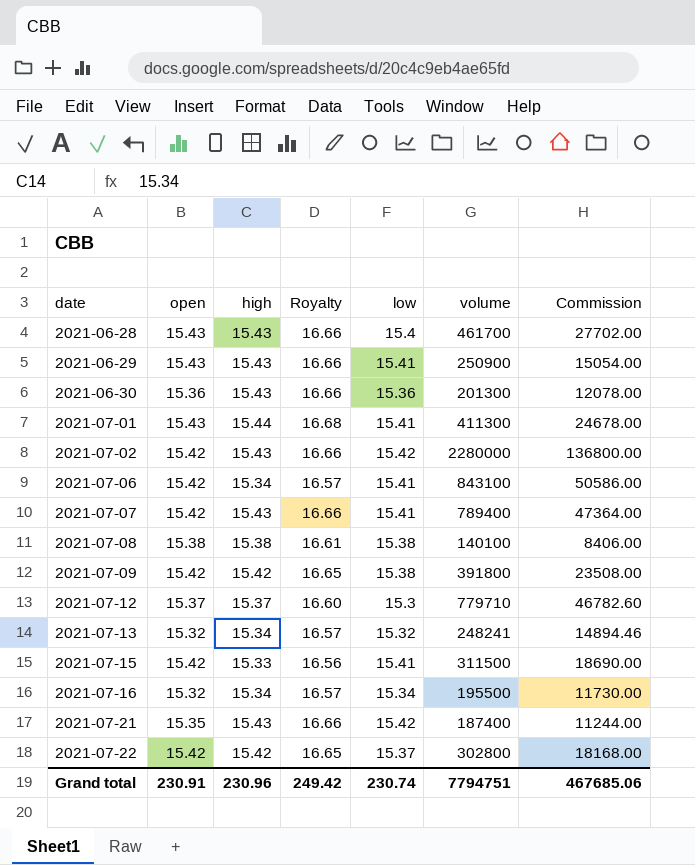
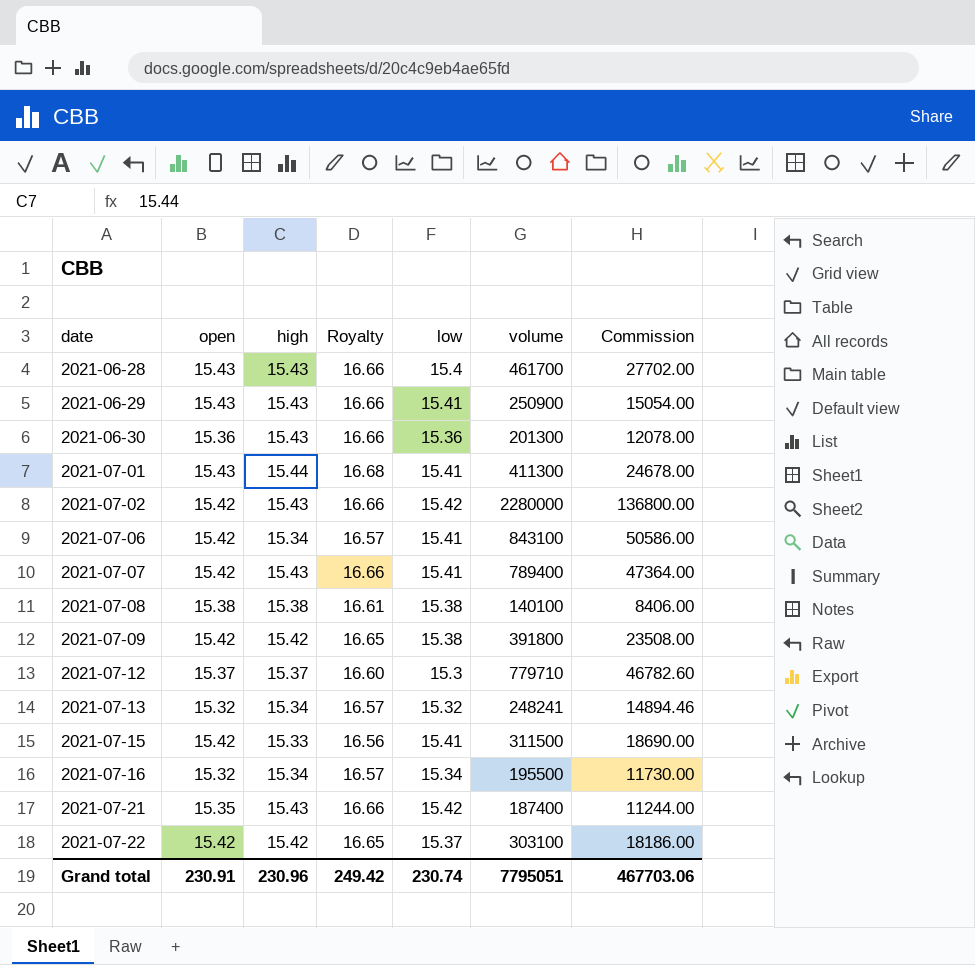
2021-07-22 | volume: 302800 -> 303100
2021-07-22 | Commission: 18168.00 -> 18186.00
Grand total | volume: 7794751 -> 7795051
Grand total | Commission: 467685.06 -> 467703.06

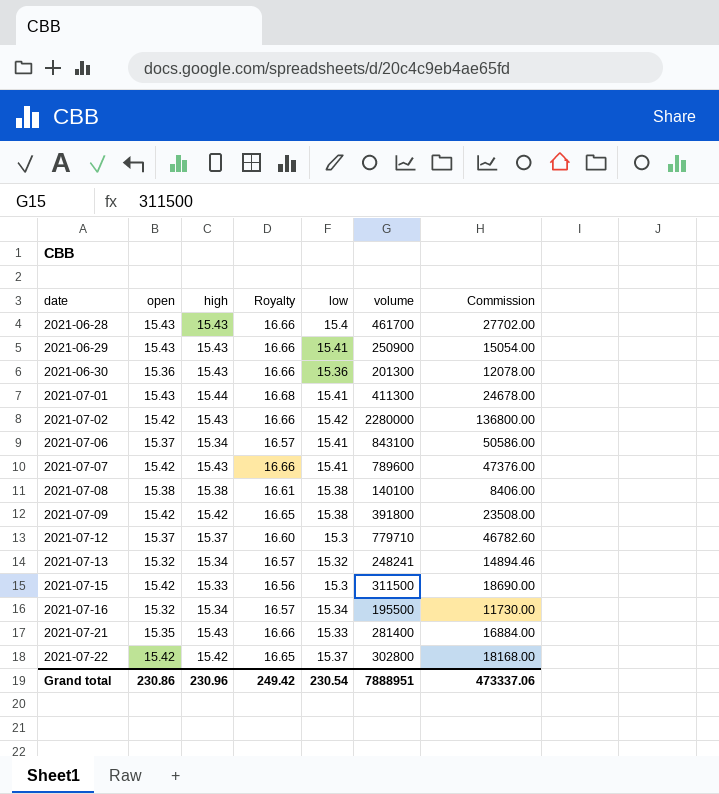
2021-07-06 | open: 15.42 -> 15.37
2021-07-07 | volume: 789400 -> 789600
2021-07-07 | Commission: 47364.00 -> 47376.00
2021-07-15 | low: 15.41 -> 15.3
2021-07-21 | low: 15.42 -> 15.33
2021-07-21 | volume: 187400 -> 281400
2021-07-21 | Commission: 11244.00 -> 16884.00
2021-07-22 | volume: 303100 -> 302800
2021-07-22 | Commission: 18186.00 -> 18168.00
Grand total | open: 230.91 -> 230.86
Grand total | low: 230.74 -> 230.54
Grand total | volume: 7795051 -> 7888951
Grand total | Commission: 467703.06 -> 473337.06

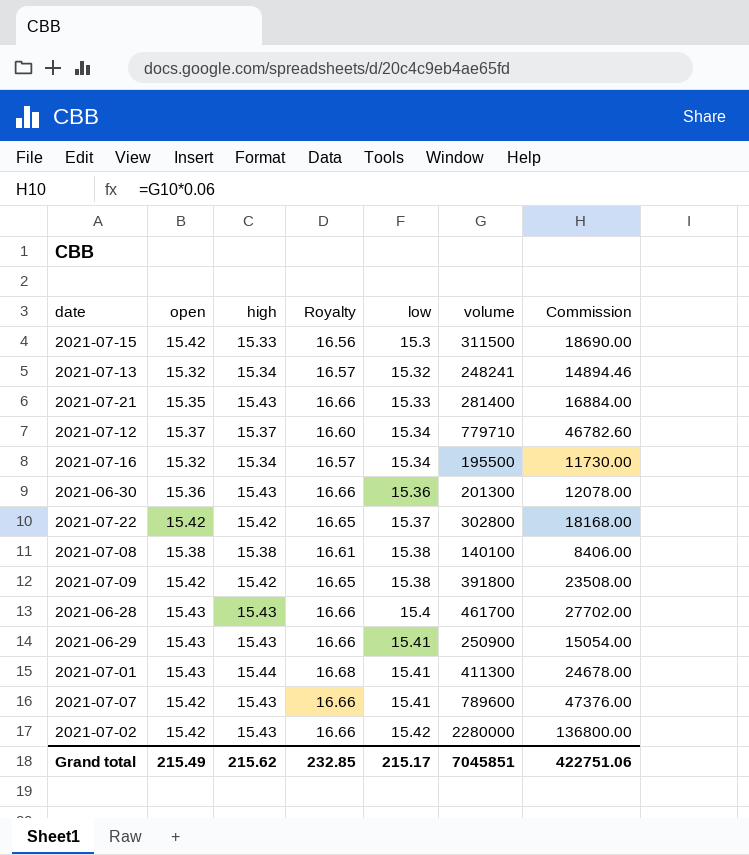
row order: date ascending -> low ascending
row 2021-07-06: 15.37 | 15.34 | 16.57 | 15.41 | 843100 | 50586.00 -> none
2021-07-12 | low: 15.3 -> 15.34
Grand total | open: 230.86 -> 215.49
Grand total | high: 230.96 -> 215.62
Grand total | Royalty: 249.42 -> 232.85
Grand total | low: 230.54 -> 215.17
Grand total | volume: 7888951 -> 7045851
Grand total | Commission: 473337.06 -> 422751.06

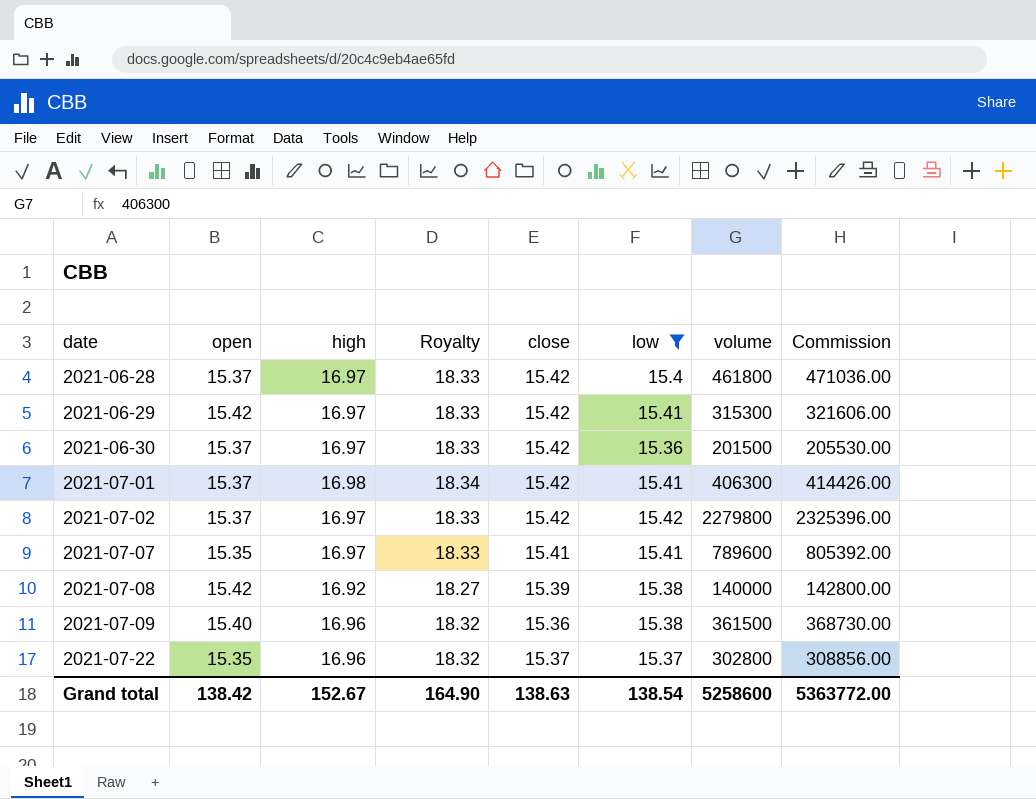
filter: none -> low >= 15.36
row order: low ascending -> date ascending
column close | position: none -> 5
column Commission | formula: [volume] * 0.06 -> [volume] * 1.02
2021-06-28 | open: 15.43 -> 15.37
2021-06-28 | high: 15.43 -> 16.97
2021-06-28 | Royalty: 16.66 -> 18.33
2021-06-28 | volume: 461700 -> 461800
2021-06-29 | open: 15.43 -> 15.42
2021-06-29 | high: 15.43 -> 16.97
2021-06-29 | Royalty: 16.66 -> 18.33
2021-06-29 | volume: 250900 -> 315300
2021-06-30 | open: 15.36 -> 15.37
2021-06-30 | high: 15.43 -> 16.97
2021-06-30 | Royalty: 16.66 -> 18.33
2021-06-30 | volume: 201300 -> 201500
2021-07-01 | open: 15.43 -> 15.37
2021-07-01 | high: 15.44 -> 16.98
2021-07-01 | Royalty: 16.68 -> 18.34
2021-07-01 | volume: 411300 -> 406300
2021-07-02 | open: 15.42 -> 15.37
2021-07-02 | high: 15.43 -> 16.97
2021-07-02 | Royalty: 16.66 -> 18.33
2021-07-02 | volume: 2280000 -> 2279800
2021-07-07 | open: 15.42 -> 15.35
2021-07-07 | high: 15.43 -> 16.97
2021-07-07 | Royalty: 16.66 -> 18.33
2021-07-08 | open: 15.38 -> 15.42
2021-07-08 | high: 15.38 -> 16.92
2021-07-08 | Royalty: 16.61 -> 18.27
2021-07-08 | volume: 140100 -> 140000
2021-07-09 | open: 15.42 -> 15.40
2021-07-09 | high: 15.42 -> 16.96
2021-07-09 | Royalty: 16.65 -> 18.32
2021-07-09 | volume: 391800 -> 361500
2021-07-22 | open: 15.42 -> 15.35
2021-07-22 | high: 15.42 -> 16.96
2021-07-22 | Royalty: 16.65 -> 18.32
Grand total | open: 215.49 -> 138.42
Grand total | high: 215.62 -> 152.67
Grand total | Royalty: 232.85 -> 164.90
Grand total | low: 215.17 -> 138.54
Grand total | volume: 7045851 -> 5258600
Grand total | Commission: 422751.06 -> 5363772.00

